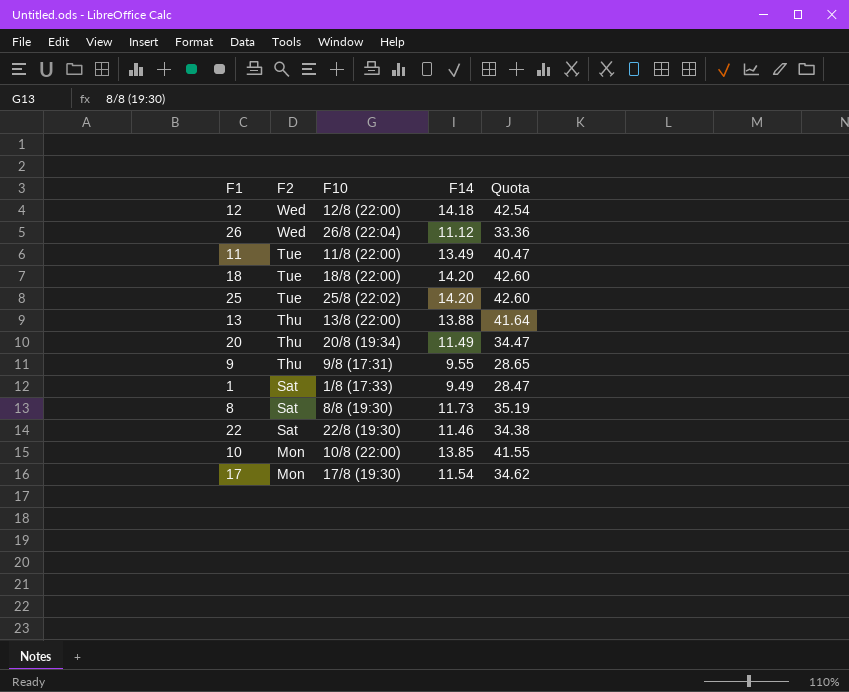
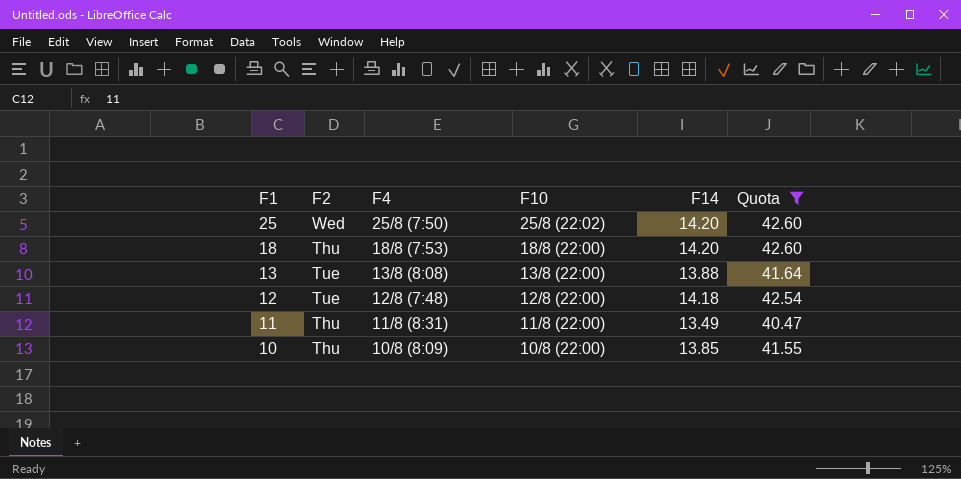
filter: none -> Quota >= 40.47
row order: F2 descending -> F1 descending
column F4 | position: none -> 3
25 | F2: Tue -> Wed
18 | F2: Tue -> Thu
13 | F2: Thu -> Tue
12 | F2: Wed -> Tue
11 | F2: Tue -> Thu
10 | F2: Mon -> Thu

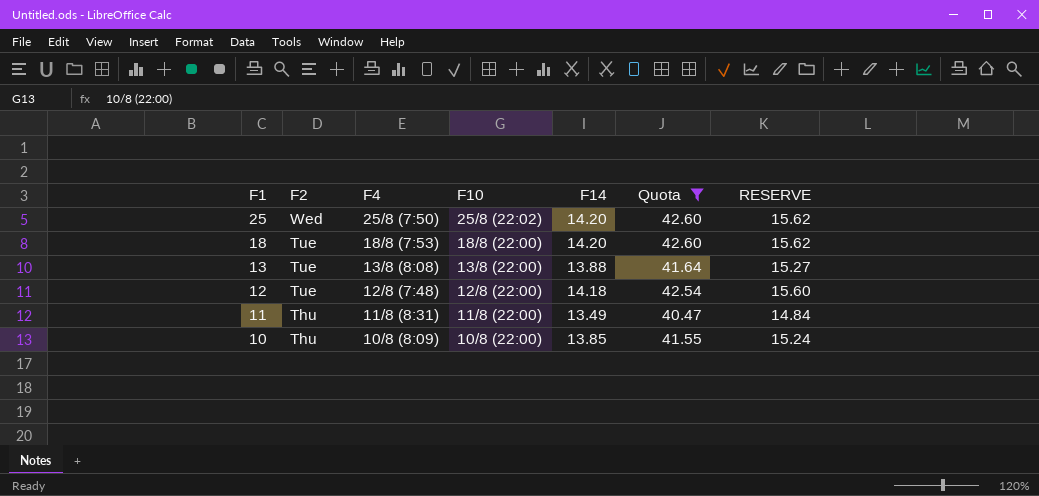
column RESERVE | formula: none -> [F14] * 1.1
18 | F2: Thu -> Tue

